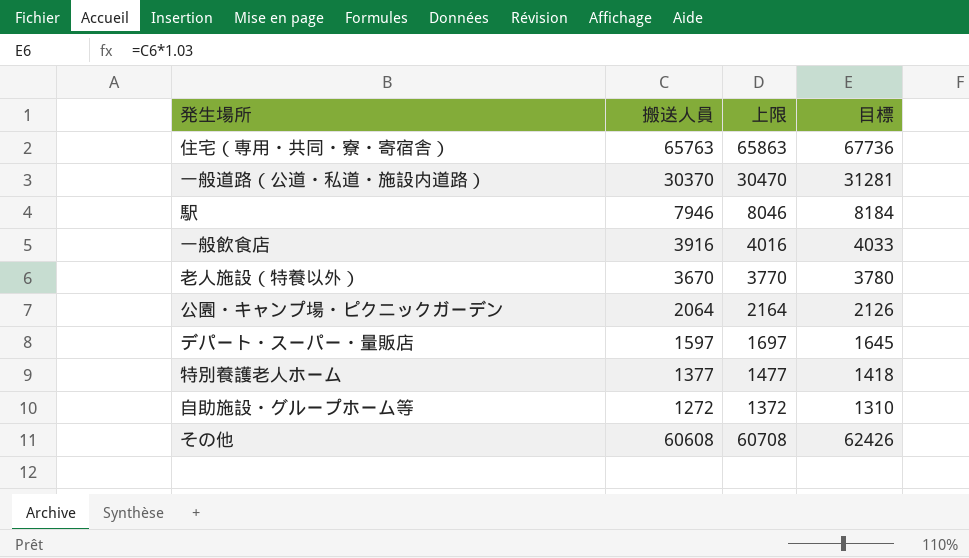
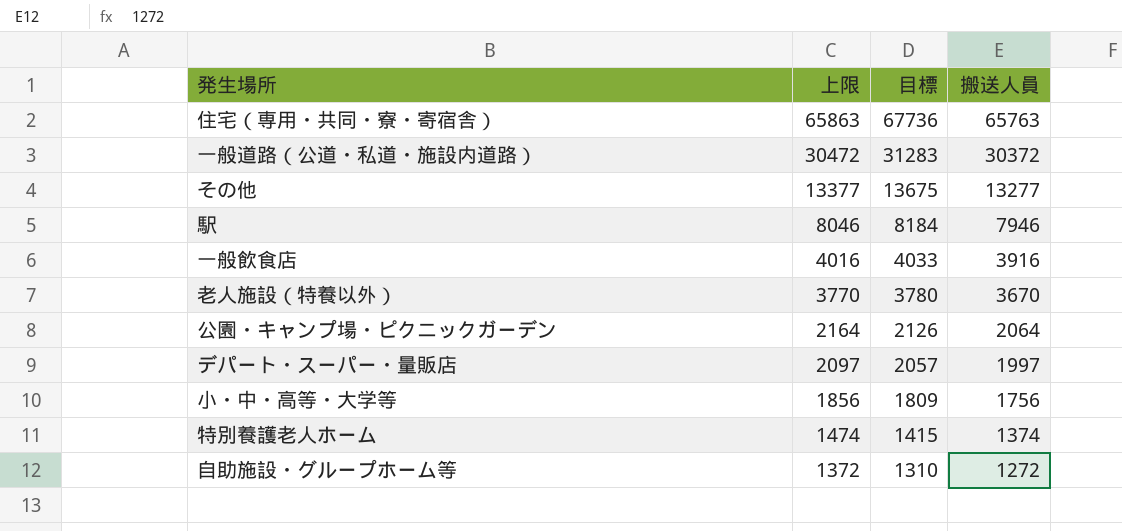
row order: none -> 上限 descending
column 搬送人員 | position: 2 -> 4
一般道路（公道・私道・施設内道路） | 上限: 30470 -> 30472
一般道路（公道・私道・施設内道路） | 目標: 31281 -> 31283
一般道路（公道・私道・施設内道路） | 搬送人員: 30370 -> 30372
その他 | 上限: 60708 -> 13377
その他 | 目標: 62426 -> 13675
その他 | 搬送人員: 60608 -> 13277
デパート・スーパー・量販店 | 上限: 1697 -> 2097
デパート・スーパー・量販店 | 目標: 1645 -> 2057
デパート・スーパー・量販店 | 搬送人員: 1597 -> 1997
row 小・中・高等・大学等: none -> 1856 | 1809 | 1756
特別養護老人ホーム | 上限: 1477 -> 1474
特別養護老人ホーム | 目標: 1418 -> 1415
特別養護老人ホーム | 搬送人員: 1377 -> 1374

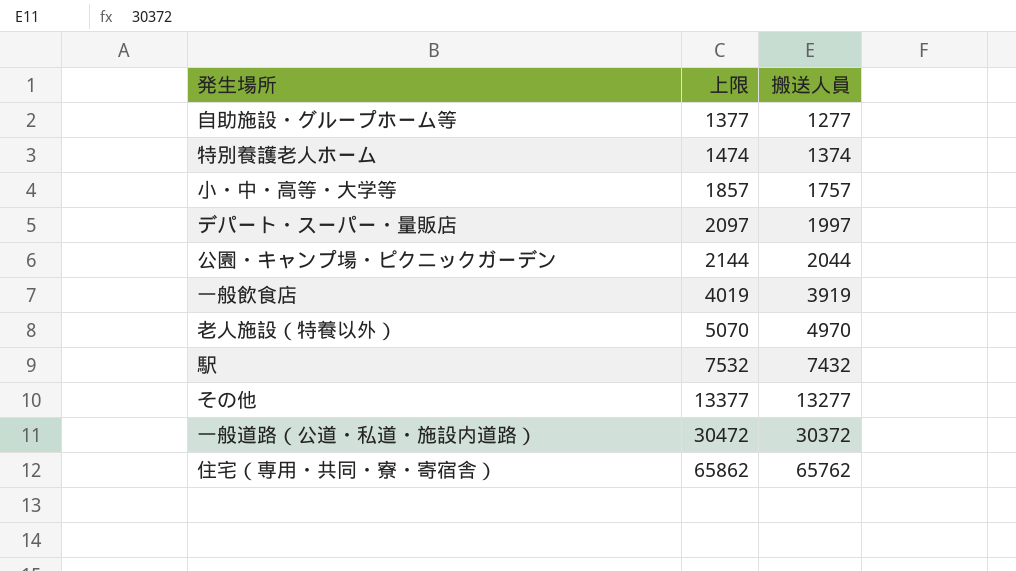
row order: 上限 descending -> 上限 ascending
column 目標 | formula: [搬送人員] * 1.03 -> none
自助施設・グループホーム等 | 上限: 1372 -> 1377
自助施設・グループホーム等 | 搬送人員: 1272 -> 1277
小・中・高等・大学等 | 上限: 1856 -> 1857
小・中・高等・大学等 | 搬送人員: 1756 -> 1757
公園・キャンプ場・ピクニックガーデン | 上限: 2164 -> 2144
公園・キャンプ場・ピクニックガーデン | 搬送人員: 2064 -> 2044
一般飲食店 | 上限: 4016 -> 4019
一般飲食店 | 搬送人員: 3916 -> 3919
老人施設（特養以外） | 上限: 3770 -> 5070
老人施設（特養以外） | 搬送人員: 3670 -> 4970
駅 | 上限: 8046 -> 7532
駅 | 搬送人員: 7946 -> 7432
住宅（専用・共同・寮・寄宿舎） | 上限: 65863 -> 65862
住宅（専用・共同・寮・寄宿舎） | 搬送人員: 65763 -> 65762

